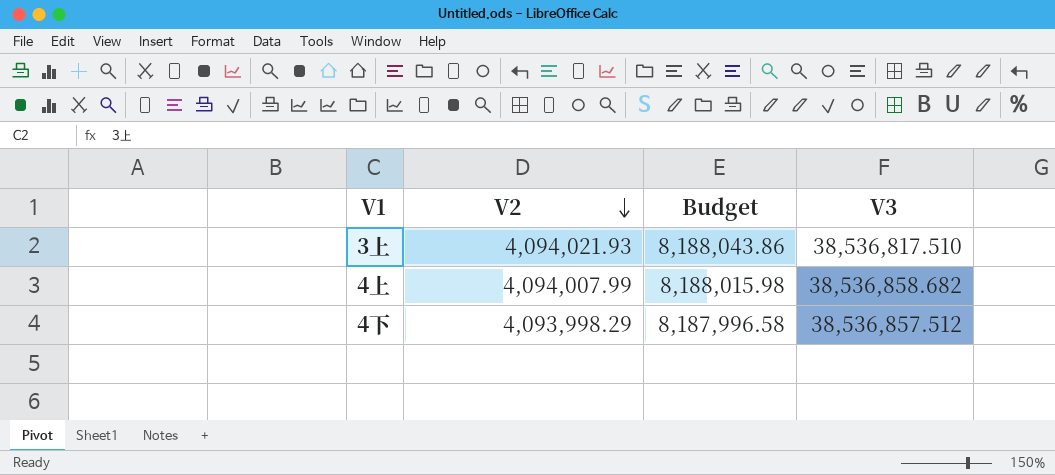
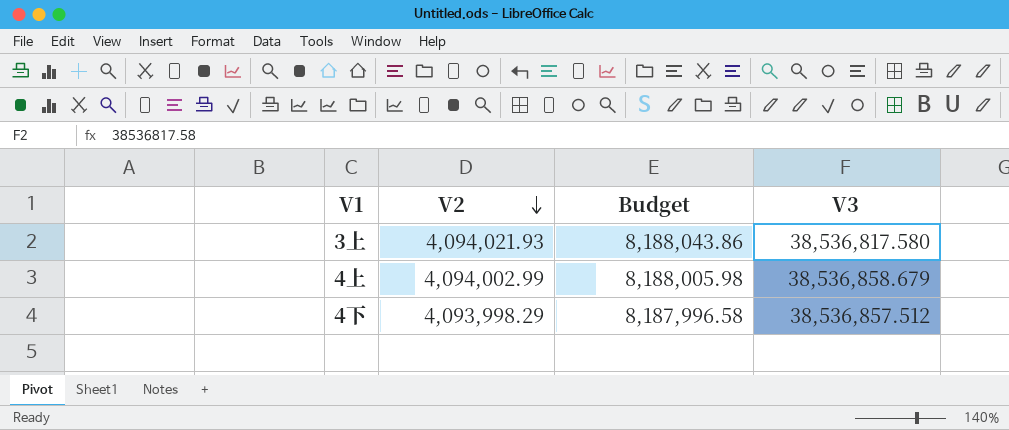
3上 | V3: 38,536,817.510 -> 38,536,817.580
4上 | V2: 4,094,007.99 -> 4,094,002.99
4上 | Budget: 8,188,015.98 -> 8,188,005.98
4上 | V3: 38,536,858.682 -> 38,536,858.679

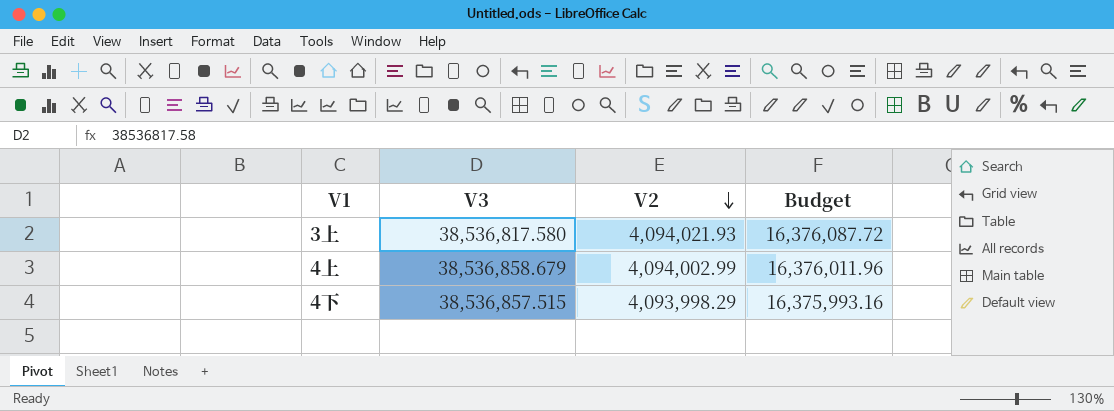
column V3 | position: 4 -> 2
column Budget | formula: [V2] * 2 -> [V2] * 4
4下 | V3: 38,536,857.512 -> 38,536,857.515

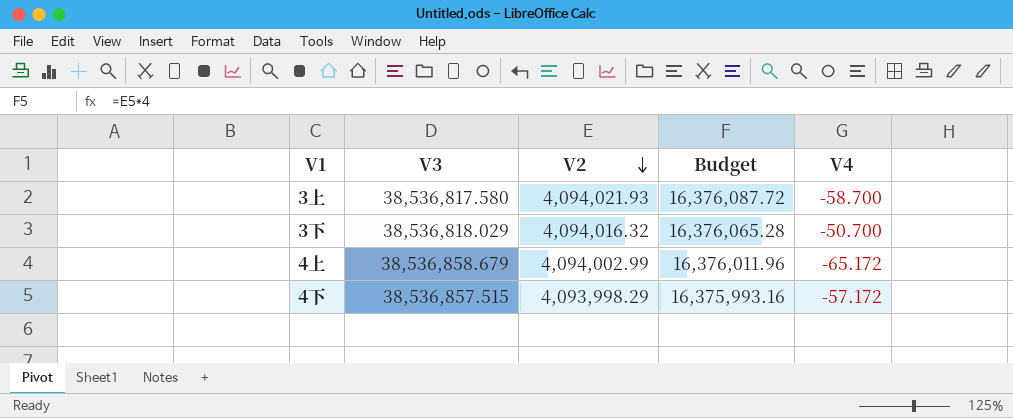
column V4 | position: none -> 5
row 3下: none -> 38,536,818.029 | 4,094,016.32 | 16,376,065.28 | -50.700

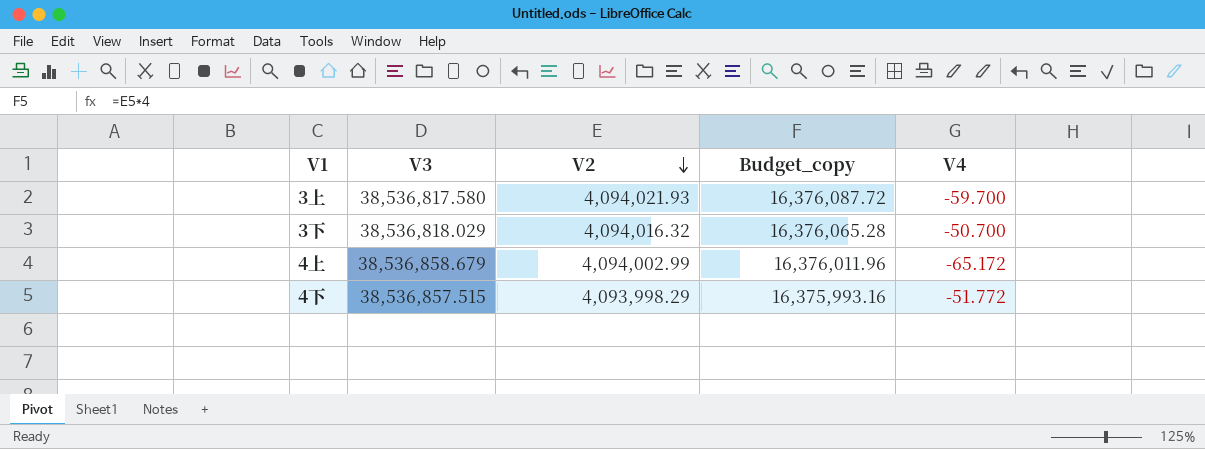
column name: Budget -> Budget_copy
3上 | V4: -58.700 -> -59.700
4下 | V4: -57.172 -> -51.772

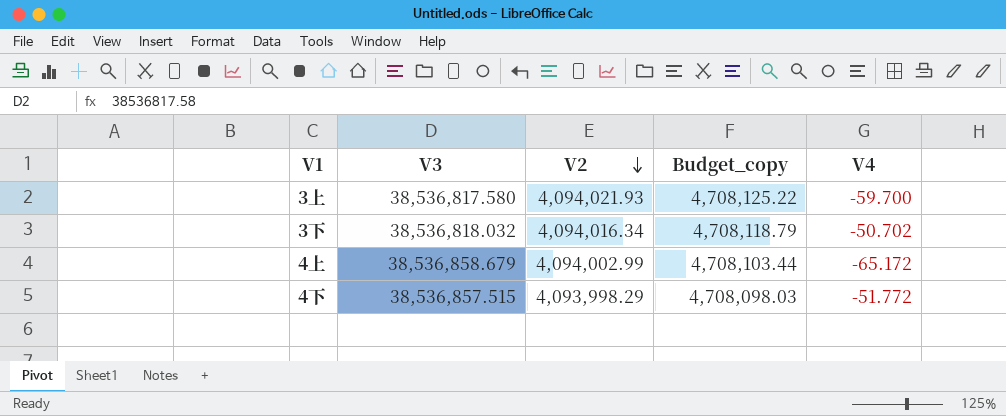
column Budget_copy | formula: [V2] * 4 -> [V2] * 1.15
3下 | V3: 38,536,818.029 -> 38,536,818.032
3下 | V2: 4,094,016.32 -> 4,094,016.34
3下 | V4: -50.700 -> -50.702

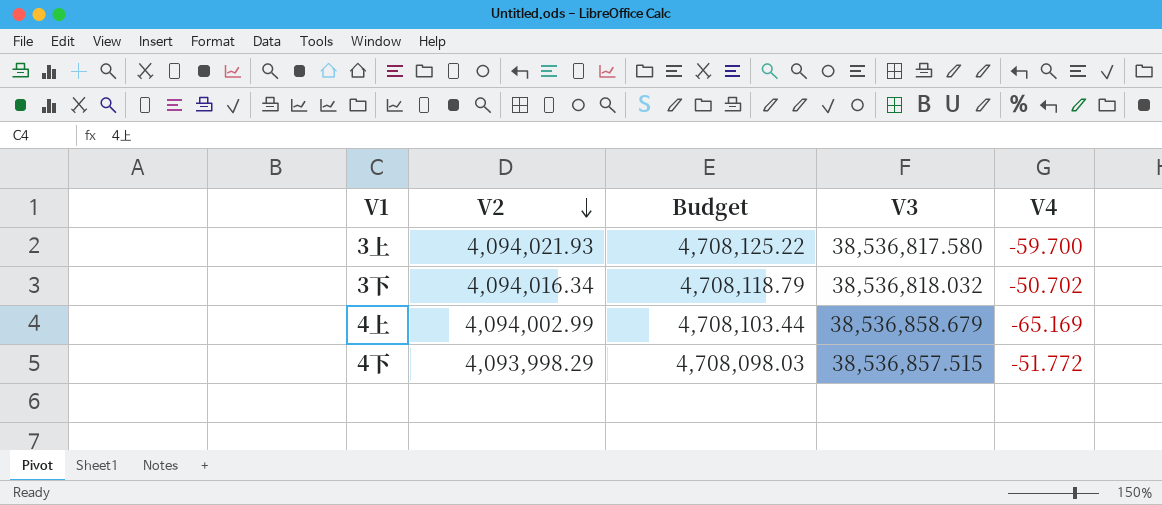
column name: Budget_copy -> Budget
column V3 | position: 2 -> 4
4上 | V4: -65.172 -> -65.169

